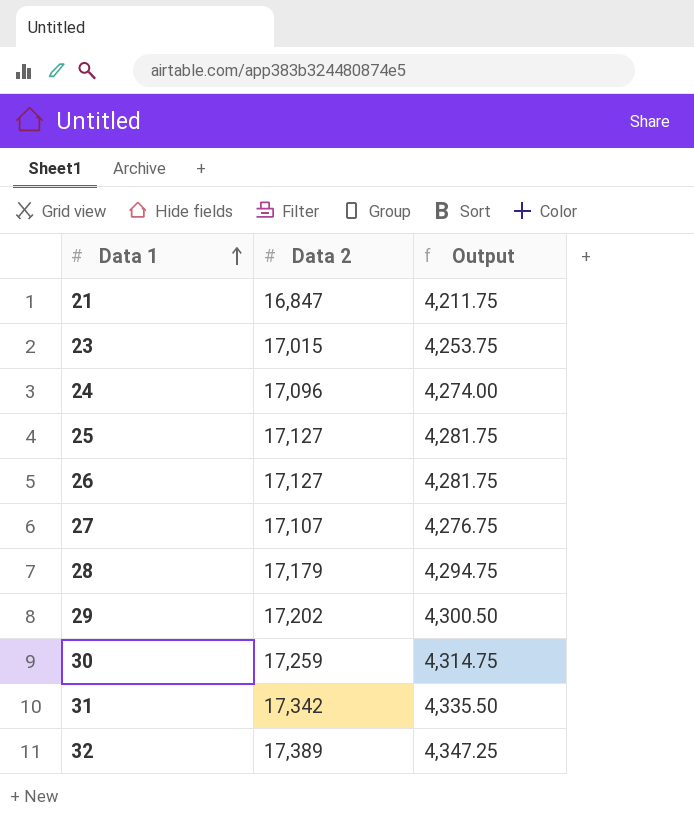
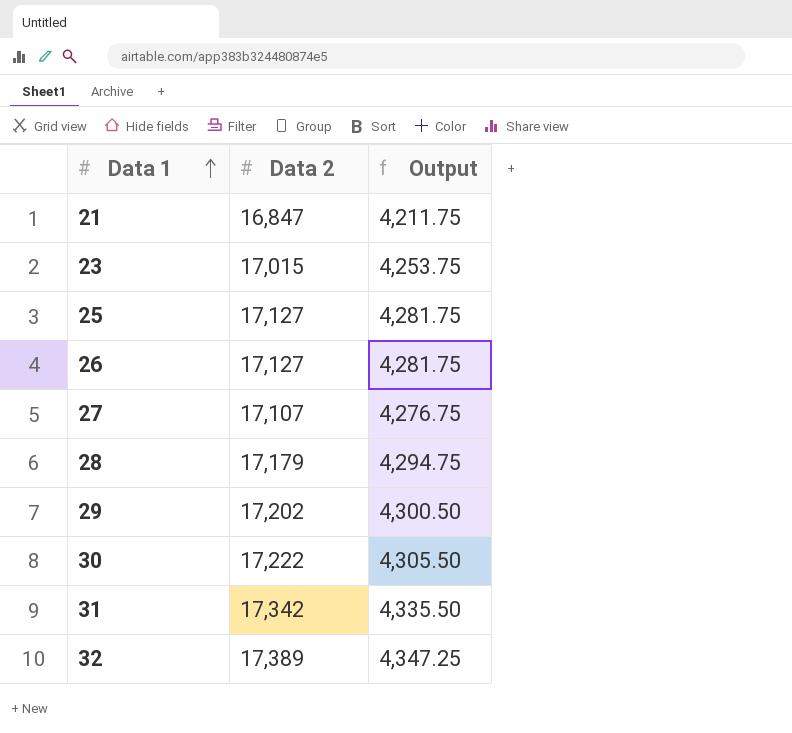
row 24: 17,096 | 4,274.00 -> none
30 | Data 2: 17,259 -> 17,222
30 | Output: 4,314.75 -> 4,305.50

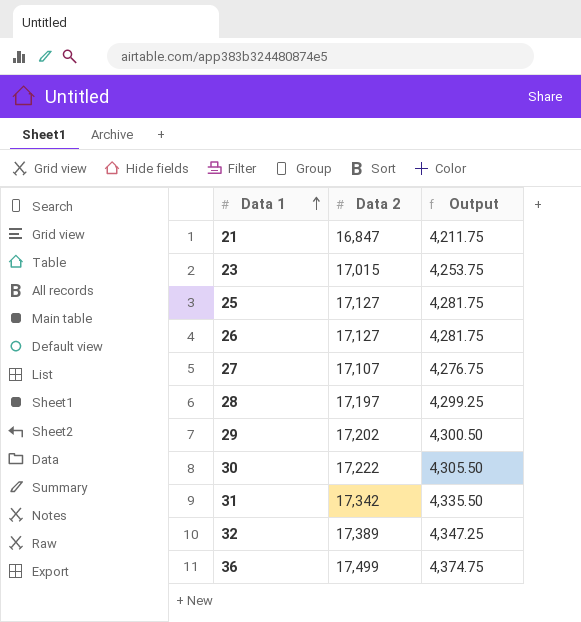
28 | Data 2: 17,179 -> 17,197
28 | Output: 4,294.75 -> 4,299.25
row 36: none -> 17,499 | 4,374.75

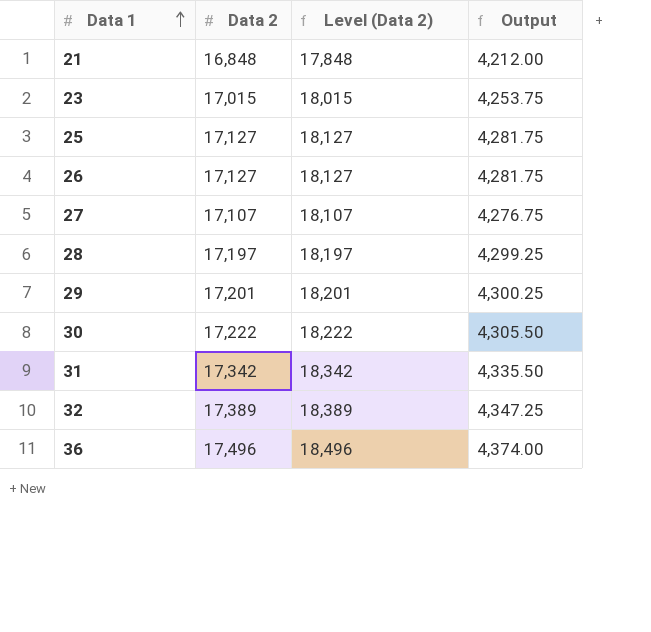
column Level (Data 2) | formula: none -> [Data 2] + 1000
21 | Data 2: 16,847 -> 16,848
21 | Output: 4,211.75 -> 4,212.00
29 | Data 2: 17,202 -> 17,201
29 | Output: 4,300.50 -> 4,300.25
36 | Data 2: 17,499 -> 17,496
36 | Output: 4,374.75 -> 4,374.00

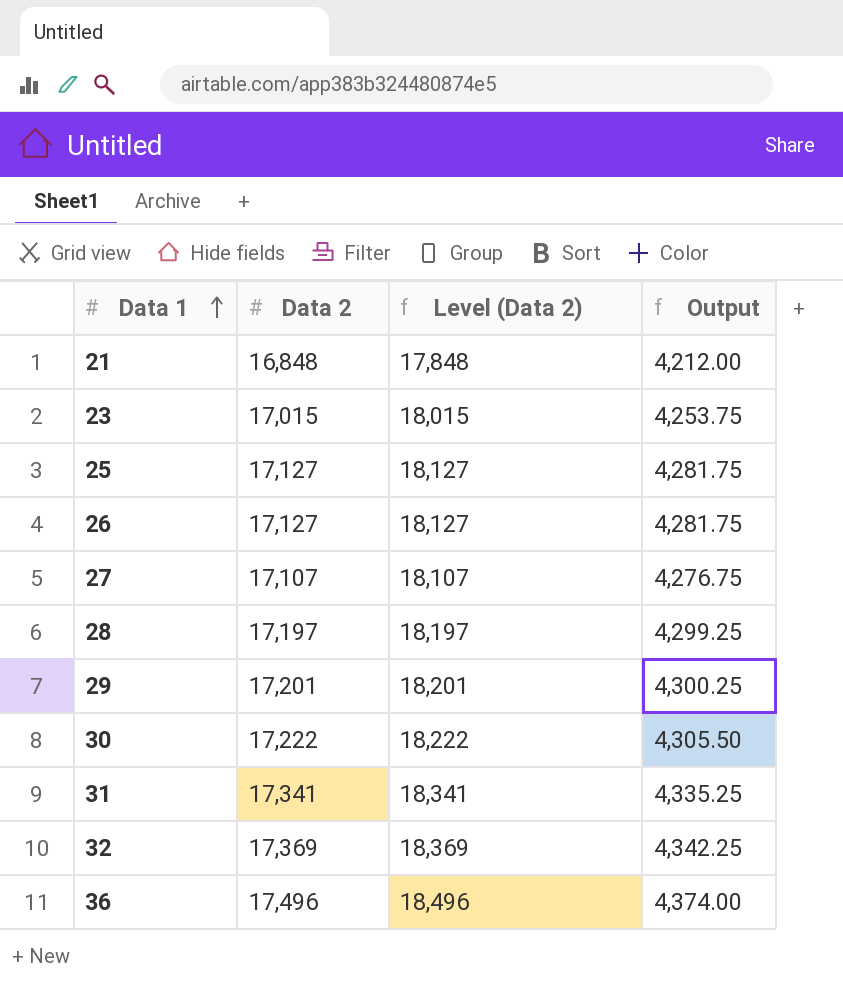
31 | Data 2: 17,342 -> 17,341
31 | Level (Data 2): 18,342 -> 18,341
31 | Output: 4,335.50 -> 4,335.25
32 | Data 2: 17,389 -> 17,369
32 | Level (Data 2): 18,389 -> 18,369
32 | Output: 4,347.25 -> 4,342.25

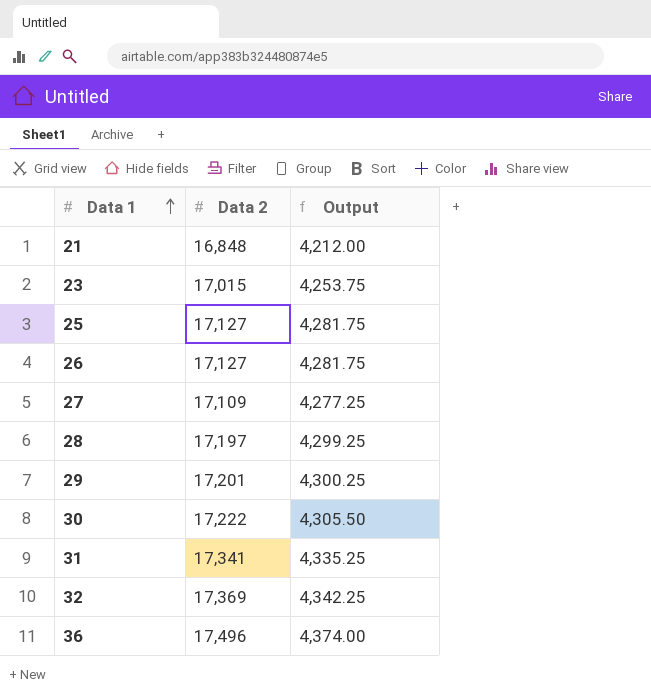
column Level (Data 2) | formula: [Data 2] + 1000 -> none
27 | Data 2: 17,107 -> 17,109
27 | Output: 4,276.75 -> 4,277.25

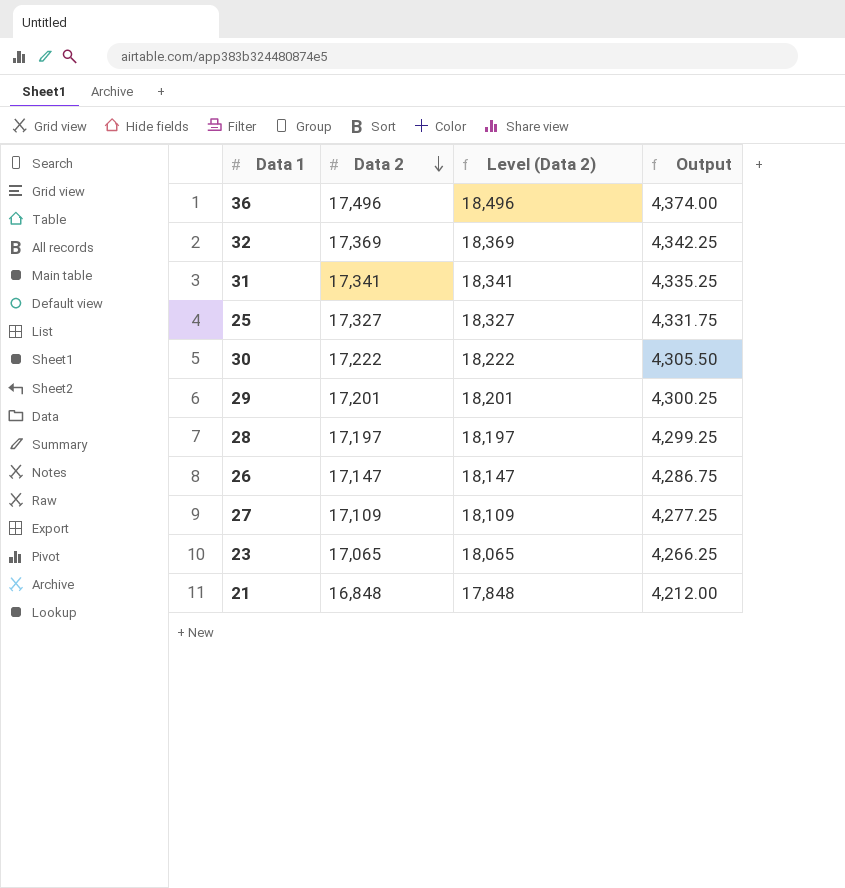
row order: Data 1 ascending -> Data 2 descending
column Level (Data 2) | formula: none -> [Data 2] + 1000
25 | Data 2: 17,127 -> 17,327
25 | Output: 4,281.75 -> 4,331.75
26 | Data 2: 17,127 -> 17,147
26 | Output: 4,281.75 -> 4,286.75
23 | Data 2: 17,015 -> 17,065
23 | Output: 4,253.75 -> 4,266.25

